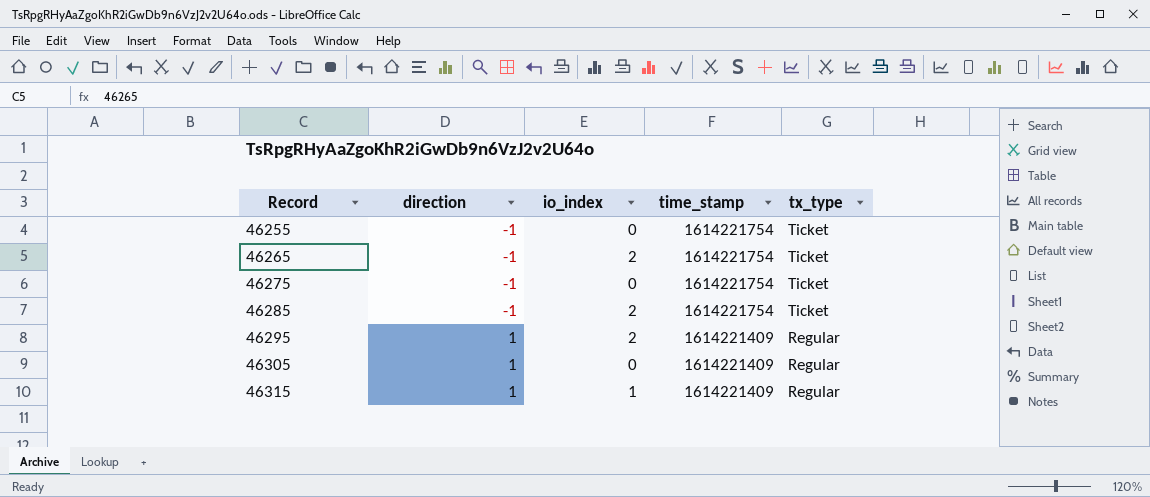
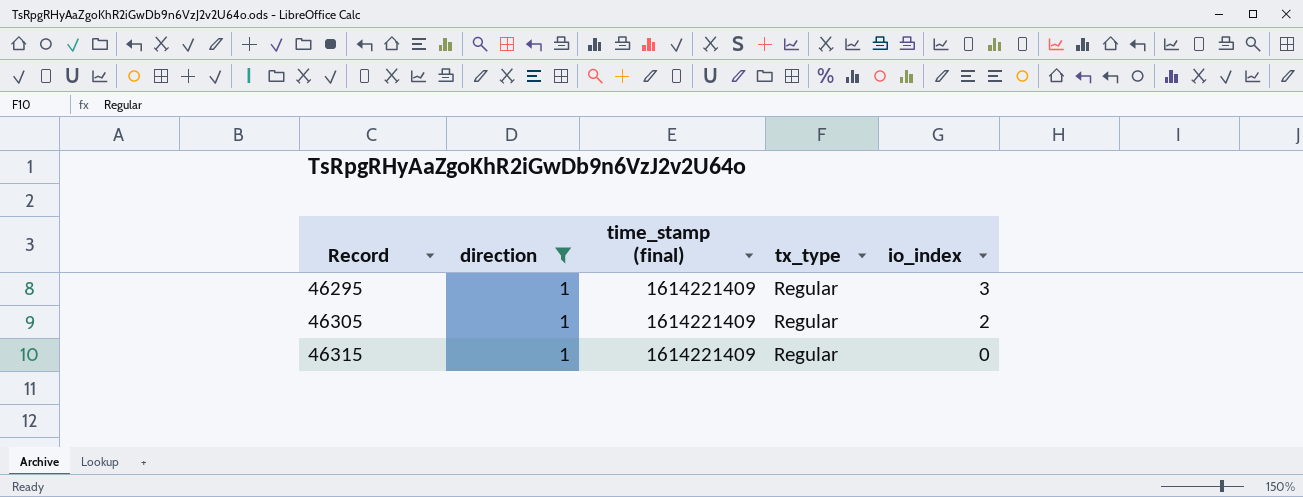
filter: none -> direction = 1
column name: time_stamp -> time_stamp (final)
column io_index | position: 3 -> 5
46295 | io_index: 2 -> 3
46305 | io_index: 0 -> 2
46315 | io_index: 1 -> 0

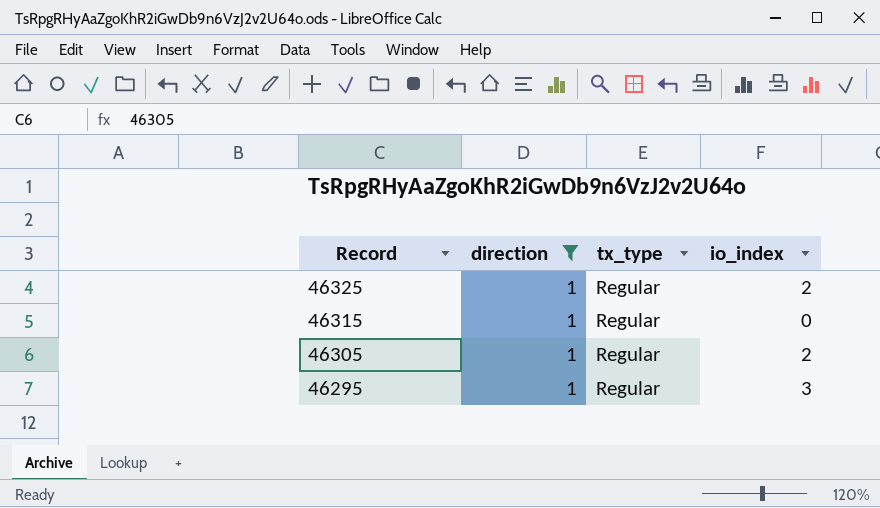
row order: Record ascending -> Record descending
column time_stamp (final) | position: 3 -> none
row 46325: none -> 1 | Regular | 2

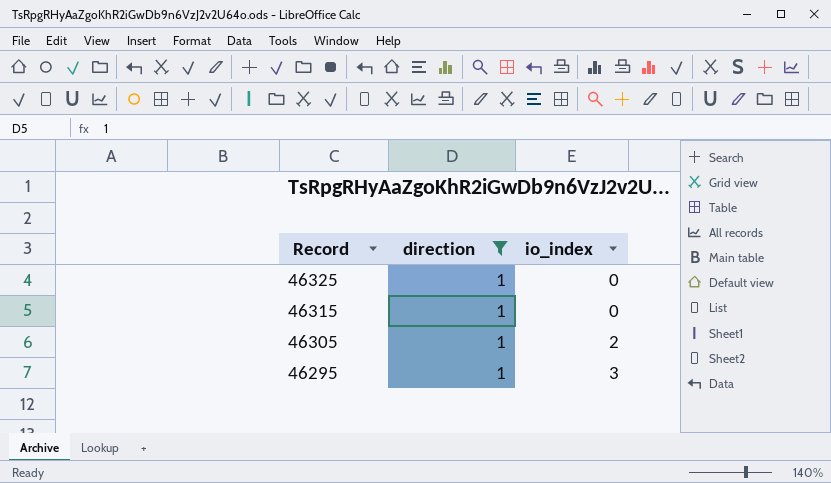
column tx_type | position: 3 -> none
46325 | io_index: 2 -> 0

